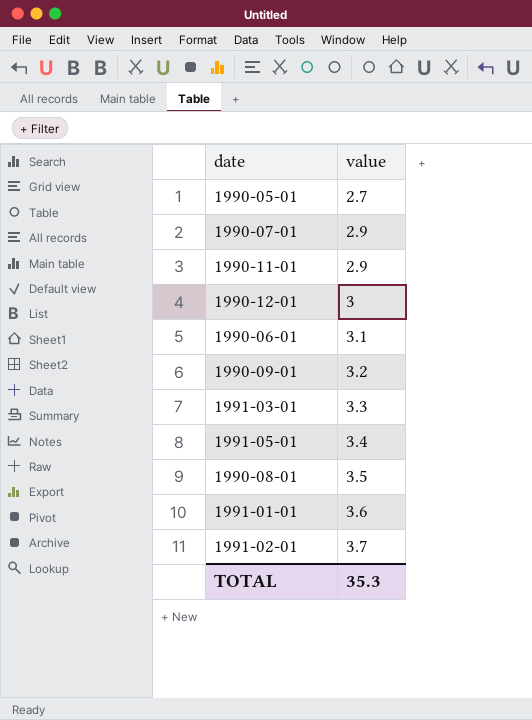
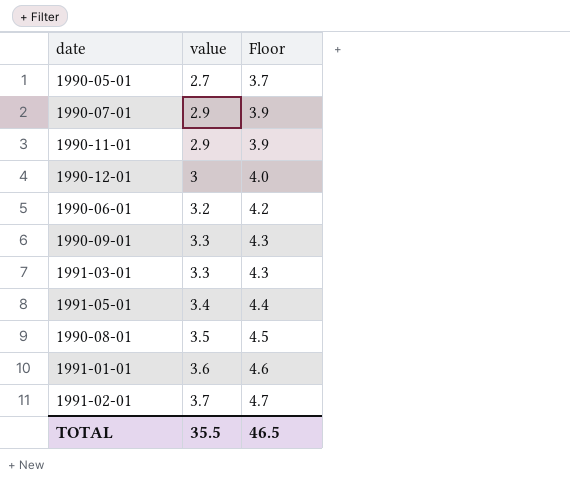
column Floor | formula: none -> [value] + 1
1990-06-01 | value: 3.1 -> 3.2
1990-09-01 | value: 3.2 -> 3.3
TOTAL | value: 35.3 -> 35.5

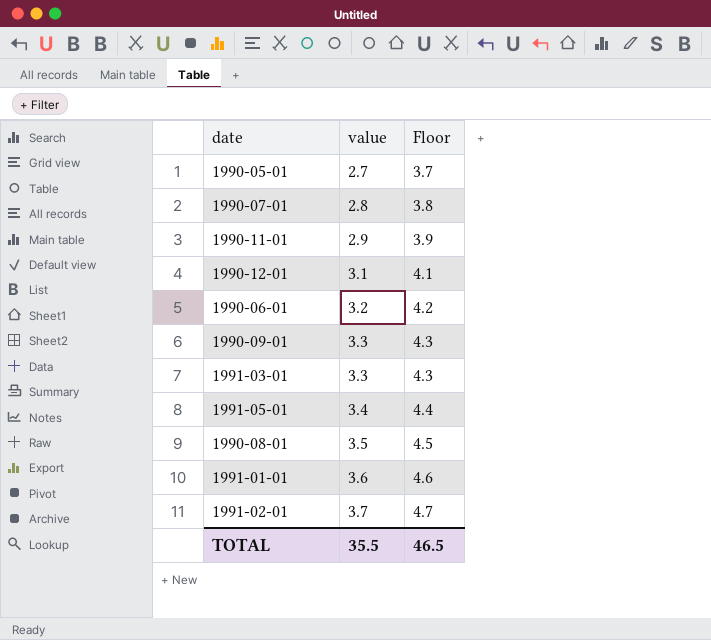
1990-07-01 | value: 2.9 -> 2.8
1990-07-01 | Floor: 3.9 -> 3.8
1990-12-01 | value: 3 -> 3.1
1990-12-01 | Floor: 4.0 -> 4.1

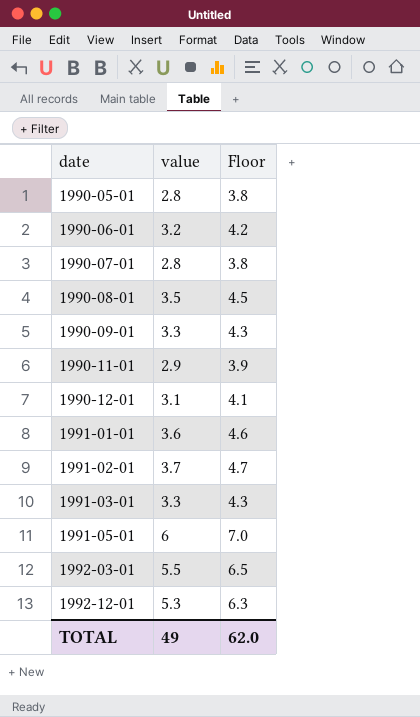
row order: value ascending -> date ascending
1990-05-01 | value: 2.7 -> 2.8
1990-05-01 | Floor: 3.7 -> 3.8
1991-05-01 | value: 3.4 -> 6
1991-05-01 | Floor: 4.4 -> 7.0
row 1992-03-01: none -> 5.5 | 6.5
row 1992-12-01: none -> 5.3 | 6.3
TOTAL | value: 35.5 -> 49
TOTAL | Floor: 46.5 -> 62.0

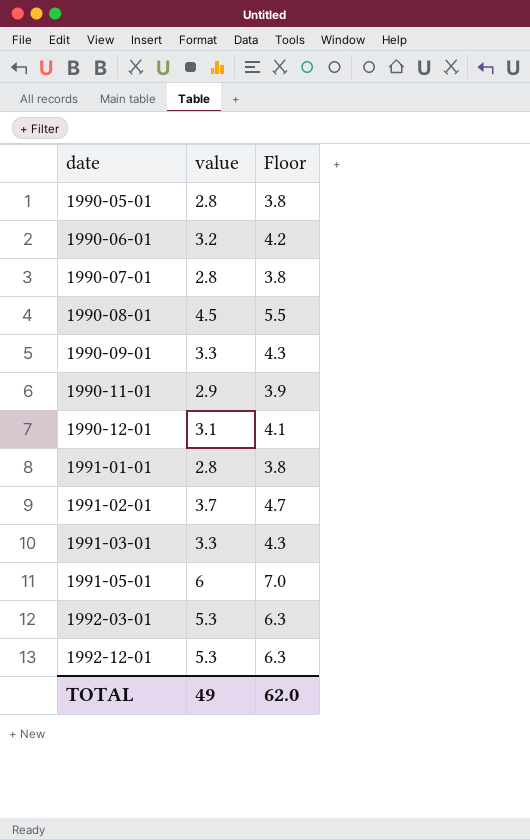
1990-08-01 | value: 3.5 -> 4.5
1990-08-01 | Floor: 4.5 -> 5.5
1991-01-01 | value: 3.6 -> 2.8
1991-01-01 | Floor: 4.6 -> 3.8
1992-03-01 | value: 5.5 -> 5.3
1992-03-01 | Floor: 6.5 -> 6.3

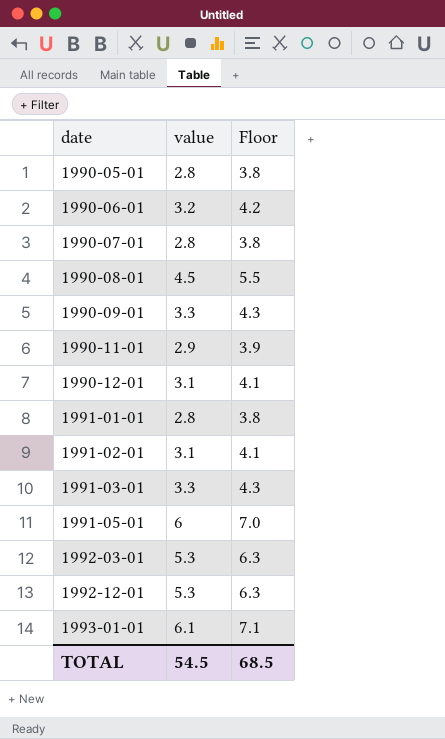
1991-02-01 | value: 3.7 -> 3.1
1991-02-01 | Floor: 4.7 -> 4.1
row 1993-01-01: none -> 6.1 | 7.1
TOTAL | value: 49 -> 54.5
TOTAL | Floor: 62.0 -> 68.5

